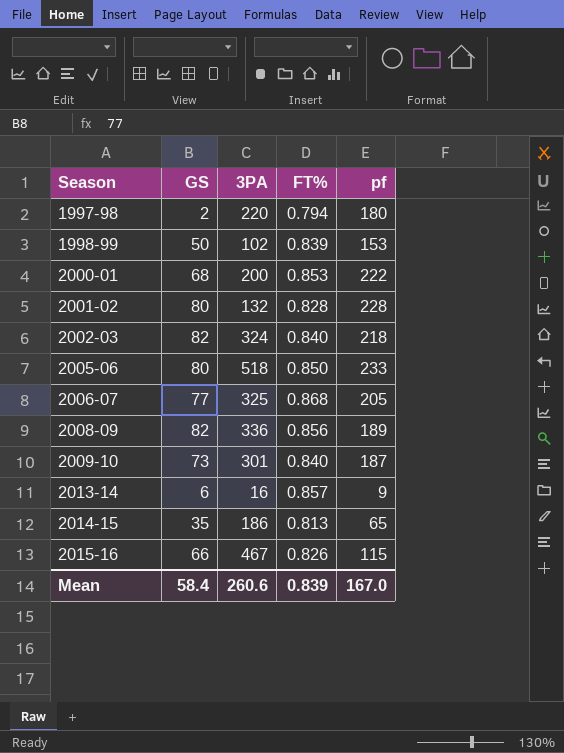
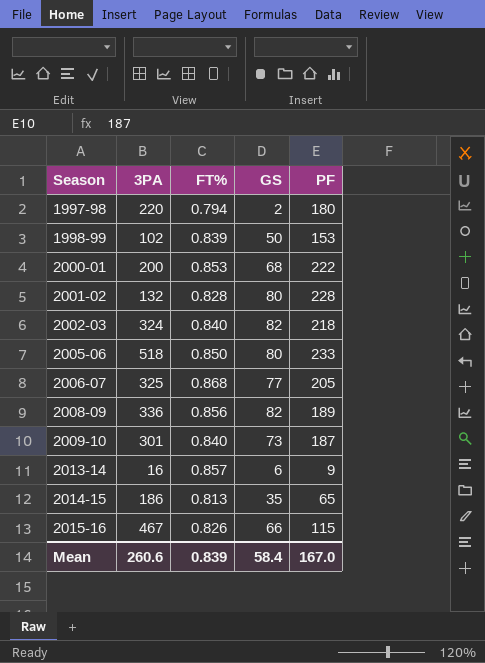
column GS | position: 2 -> 4
column name: pf -> PF

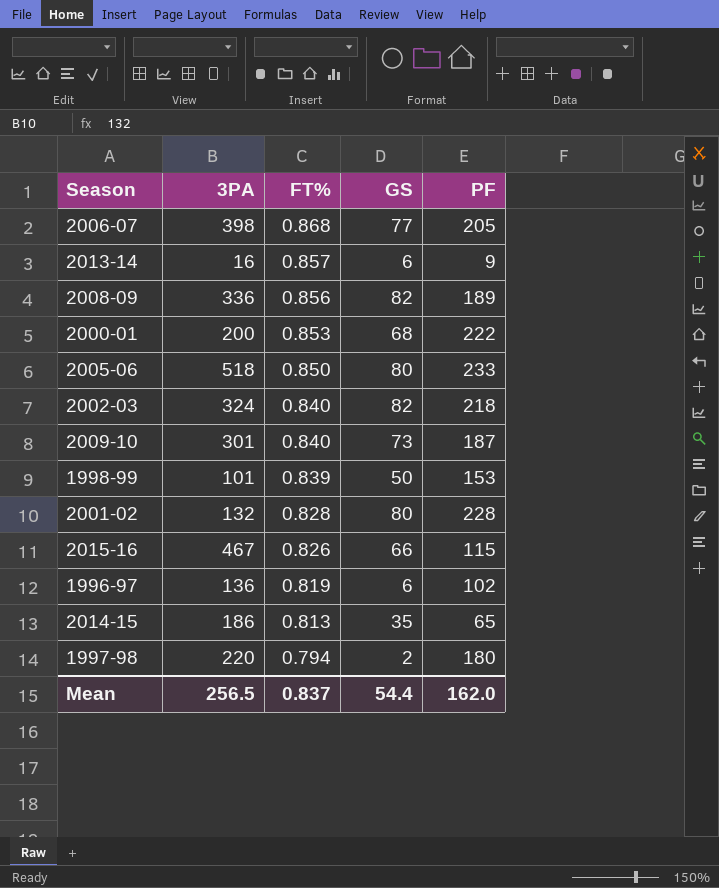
row order: Season ascending -> FT% descending
2006-07 | 3PA: 325 -> 398
1998-99 | 3PA: 102 -> 101
row 1996-97: none -> 136 | 0.819 | 6 | 102
Mean | 3PA: 260.6 -> 256.5
Mean | FT%: 0.839 -> 0.837
Mean | GS: 58.4 -> 54.4
Mean | PF: 167.0 -> 162.0

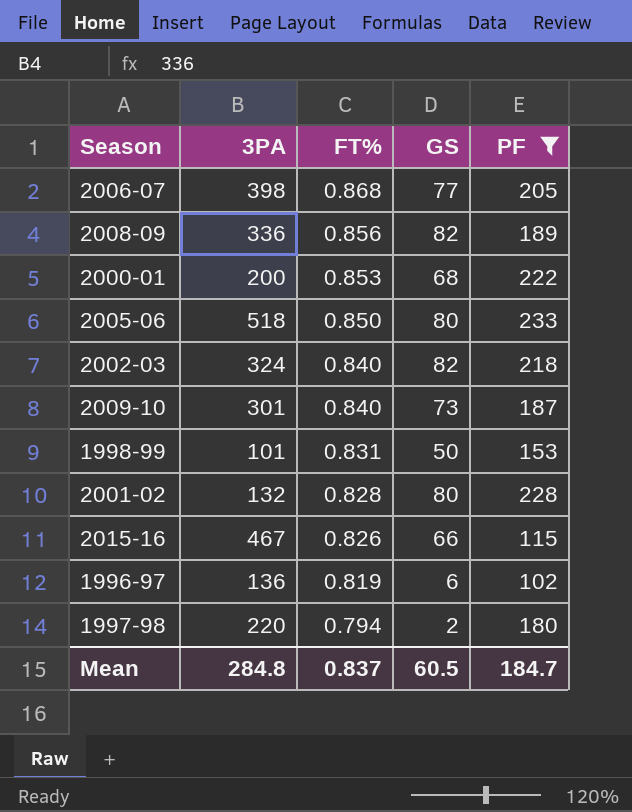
filter: none -> PF >= 102
1998-99 | FT%: 0.839 -> 0.831
Mean | 3PA: 256.5 -> 284.8
Mean | GS: 54.4 -> 60.5
Mean | PF: 162.0 -> 184.7

